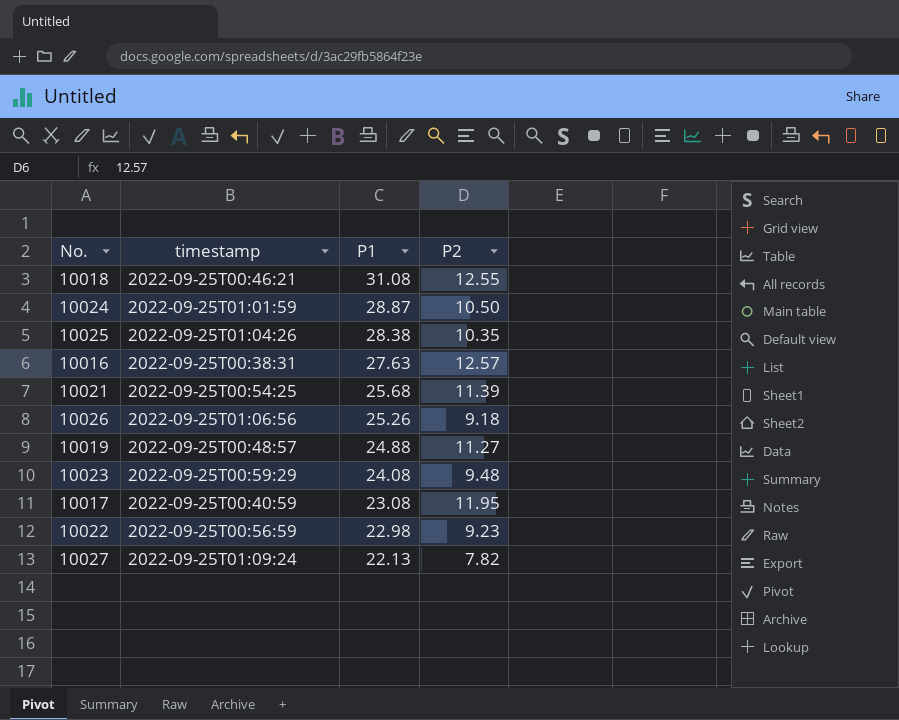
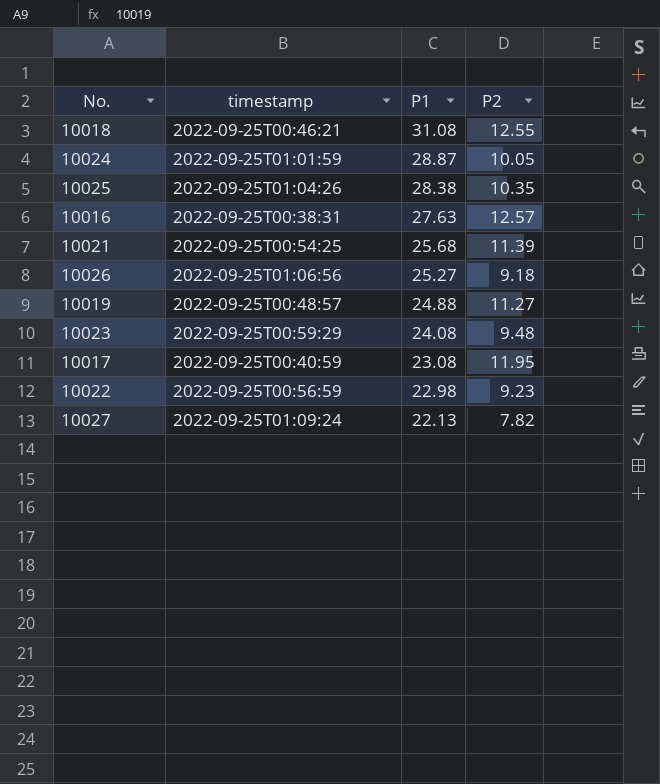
10024 | P2: 10.50 -> 10.05
10026 | P1: 25.26 -> 25.27

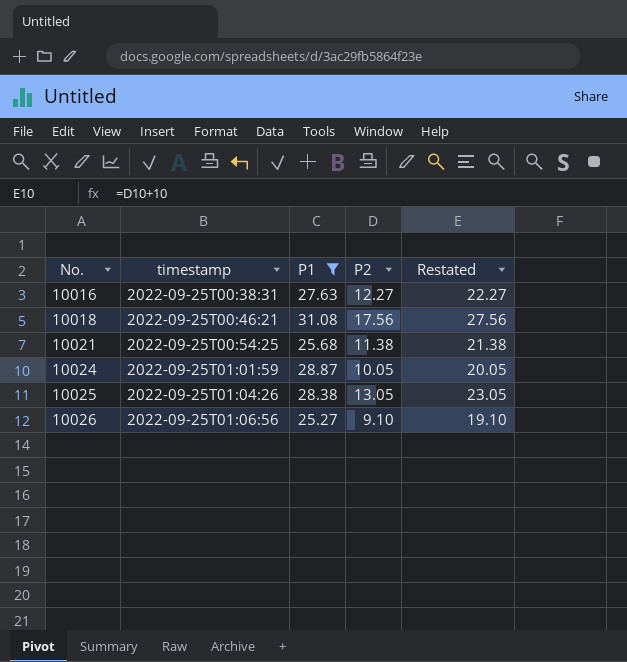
filter: none -> P1 >= 25.27
row order: P1 descending -> No. ascending
column Restated | formula: none -> [P2] + 10
10016 | P2: 12.57 -> 12.27
10018 | P2: 12.55 -> 17.56
10021 | P2: 11.39 -> 11.38
10025 | P2: 10.35 -> 13.05
10026 | P2: 9.18 -> 9.10

